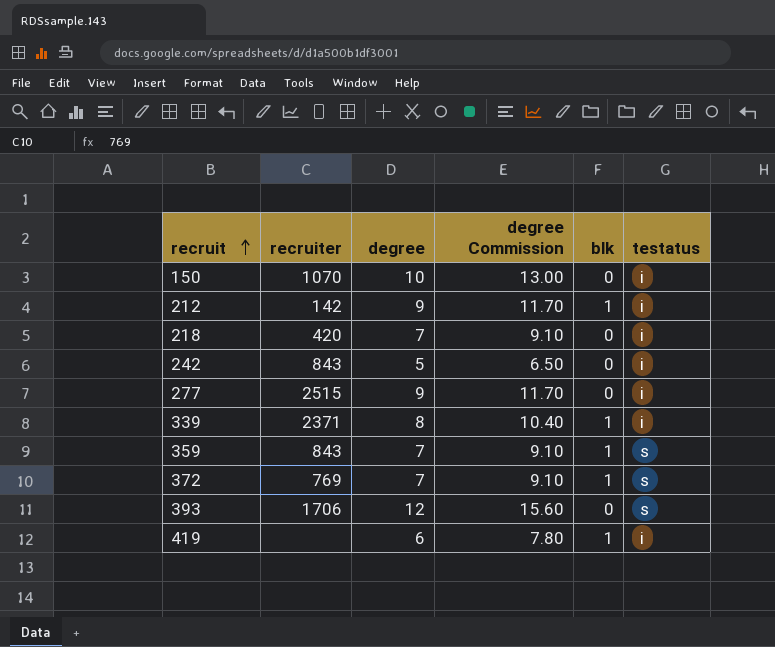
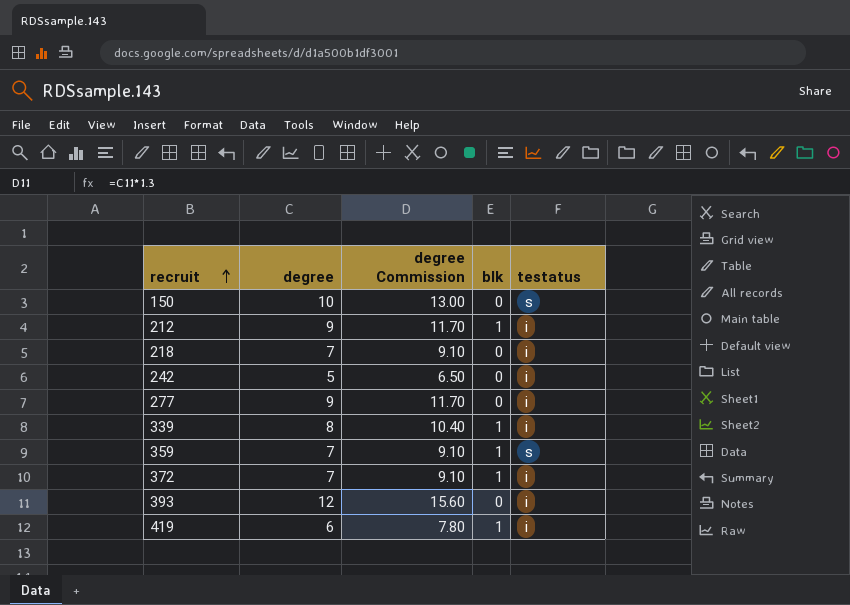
column recruiter | position: 2 -> none
150 | testatus: i -> s
372 | testatus: s -> i
393 | testatus: s -> i

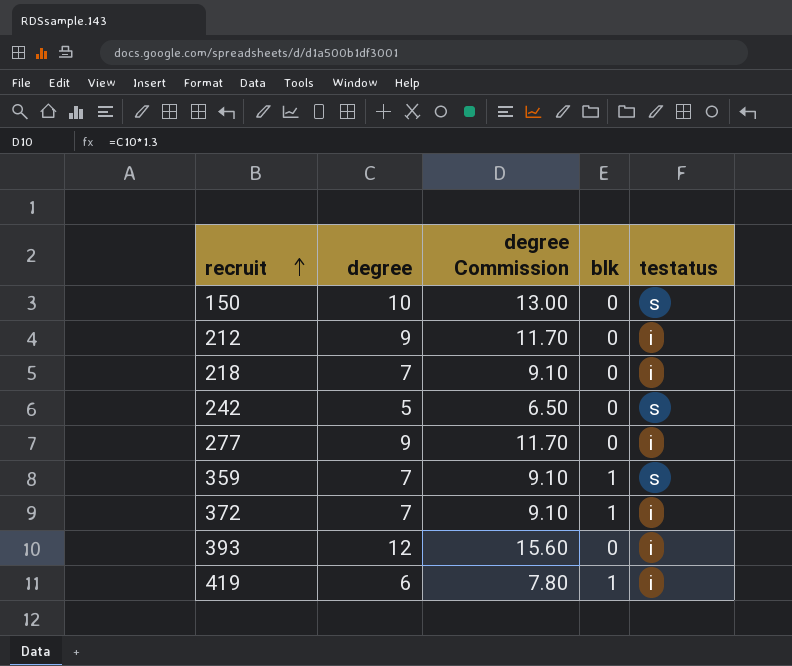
row 339: 8 | 10.40 | 1 | i -> none
212 | blk: 1 -> 0
242 | testatus: i -> s

